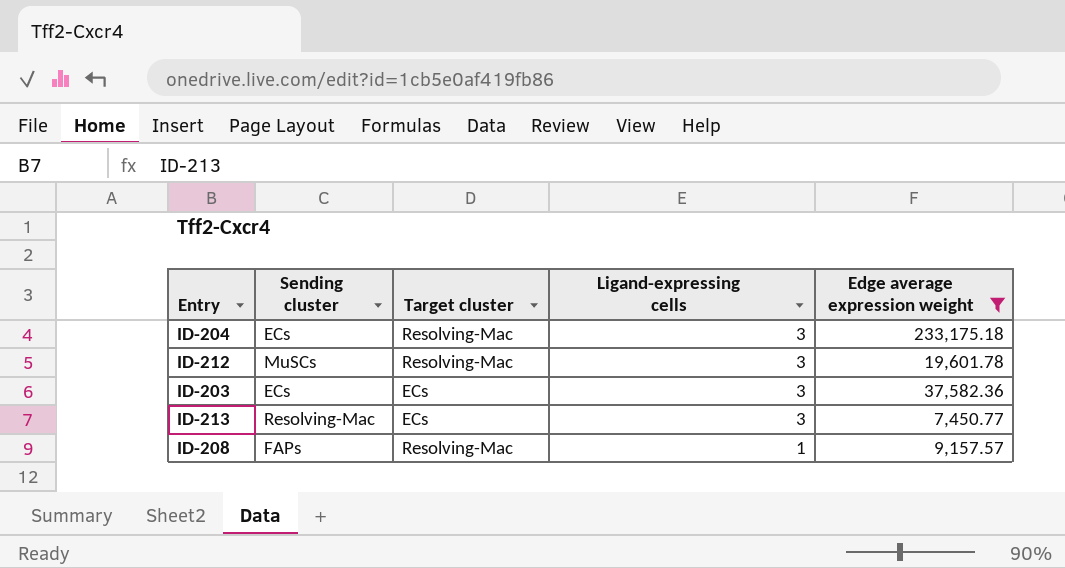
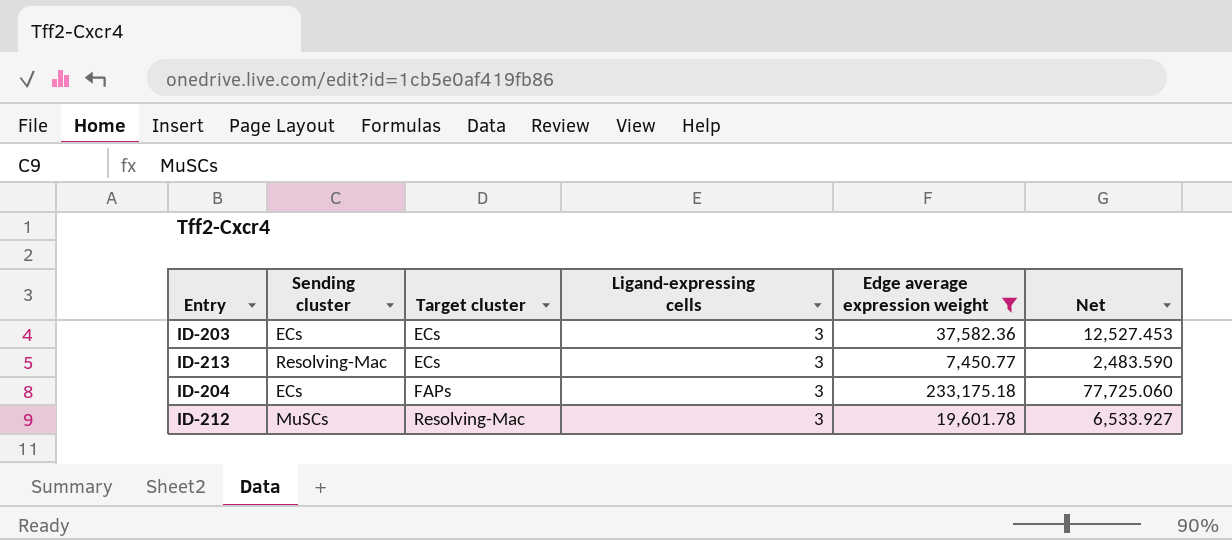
row order: Ligand-expressing cells descending -> Target cluster ascending
column Net | formula: none -> [Edge average expression weight] / [Ligand-expressing cells]
row ID-208: FAPs | Resolving-Mac | 1 | 9,157.57 -> none
ID-204 | Target cluster: Resolving-Mac -> FAPs

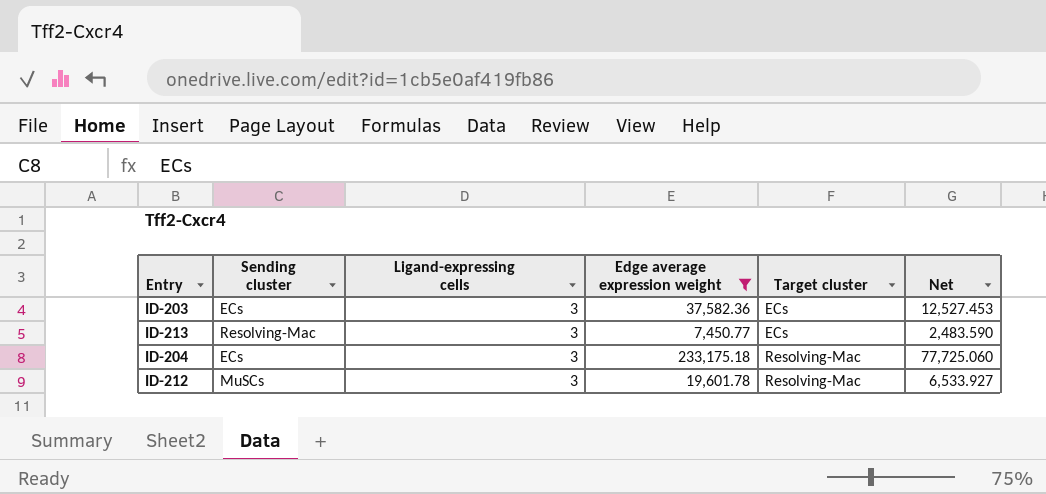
column Target cluster | position: 3 -> 5
ID-204 | Target cluster: FAPs -> Resolving-Mac

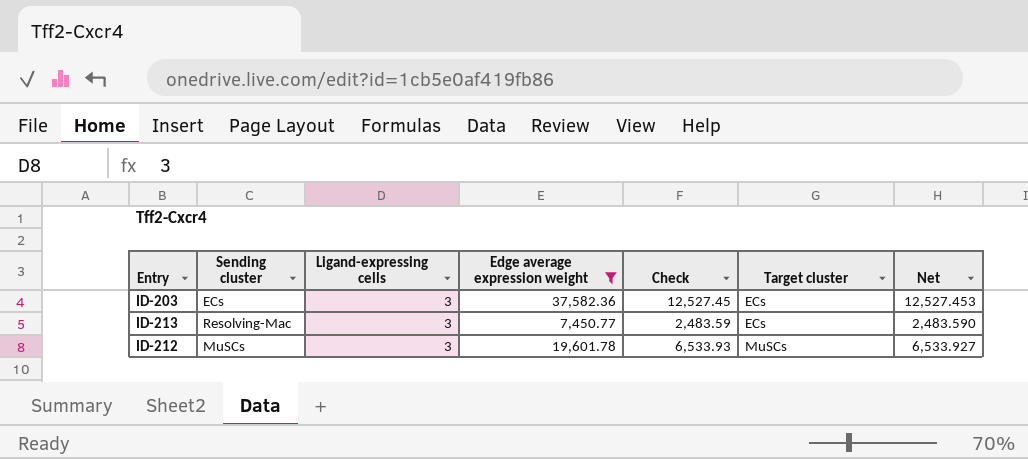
column Check | formula: none -> [Edge average expression weight] / [Ligand-expressing cells]
row ID-204: ECs | 3 | 233,175.18 | Resolving-Mac | 77,725.060 -> none
ID-212 | Target cluster: Resolving-Mac -> MuSCs

